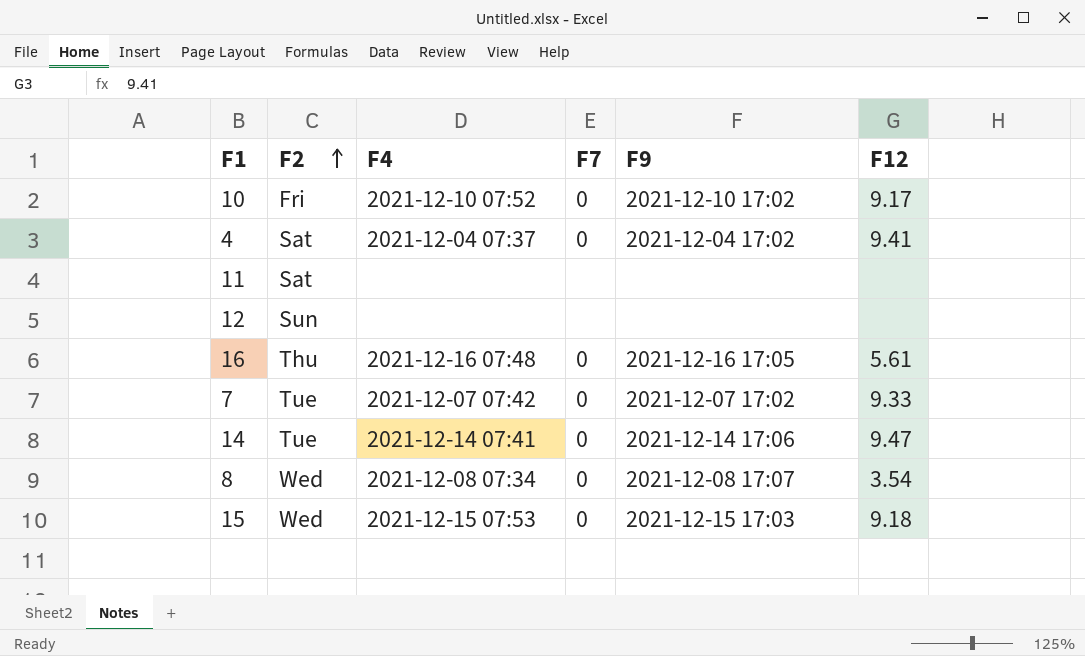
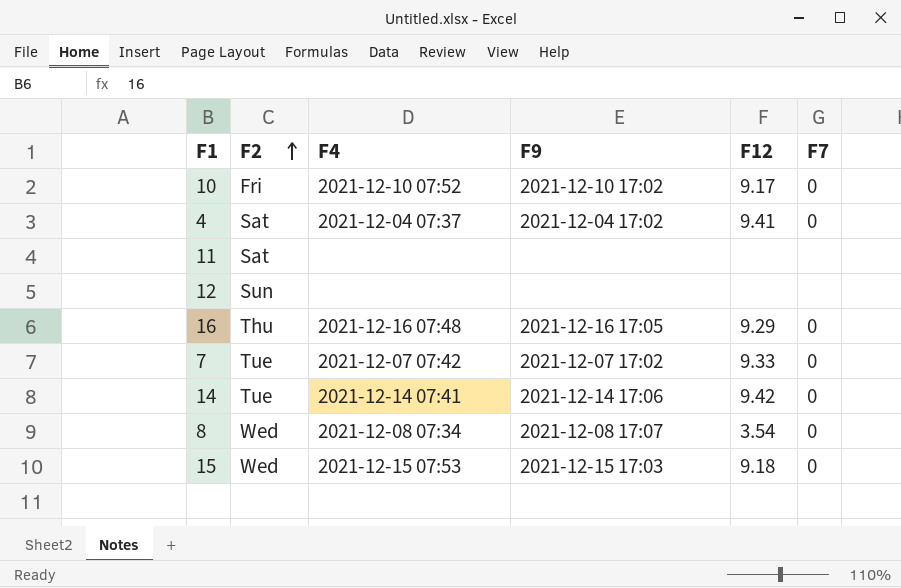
column F7 | position: 4 -> 6
16 | F12: 5.61 -> 9.29
14 | F12: 9.47 -> 9.42

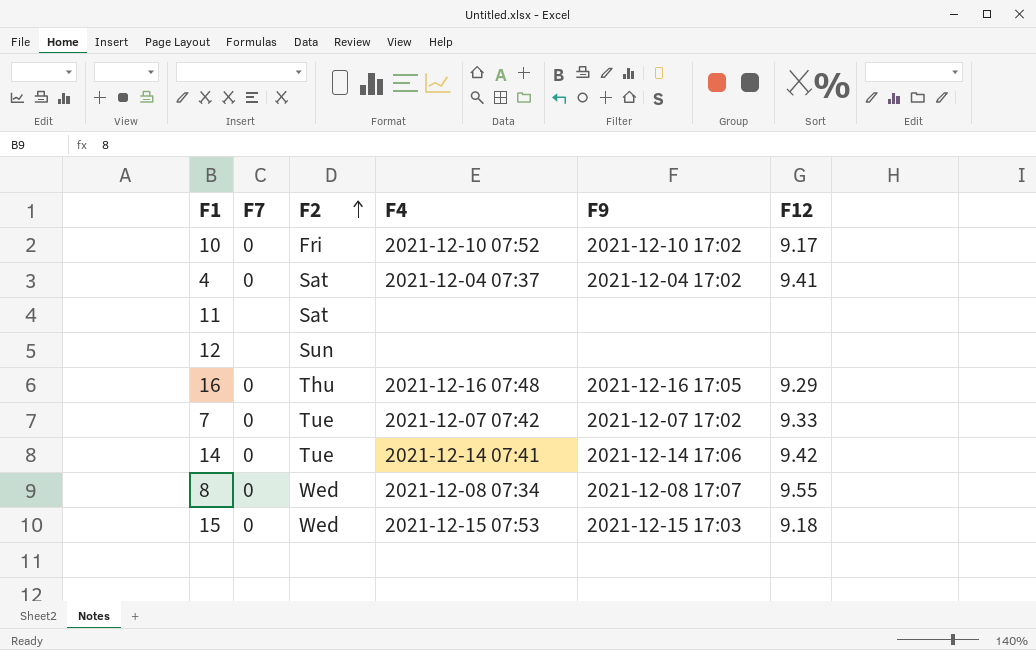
column F7 | position: 6 -> 2
8 | F12: 3.54 -> 9.55

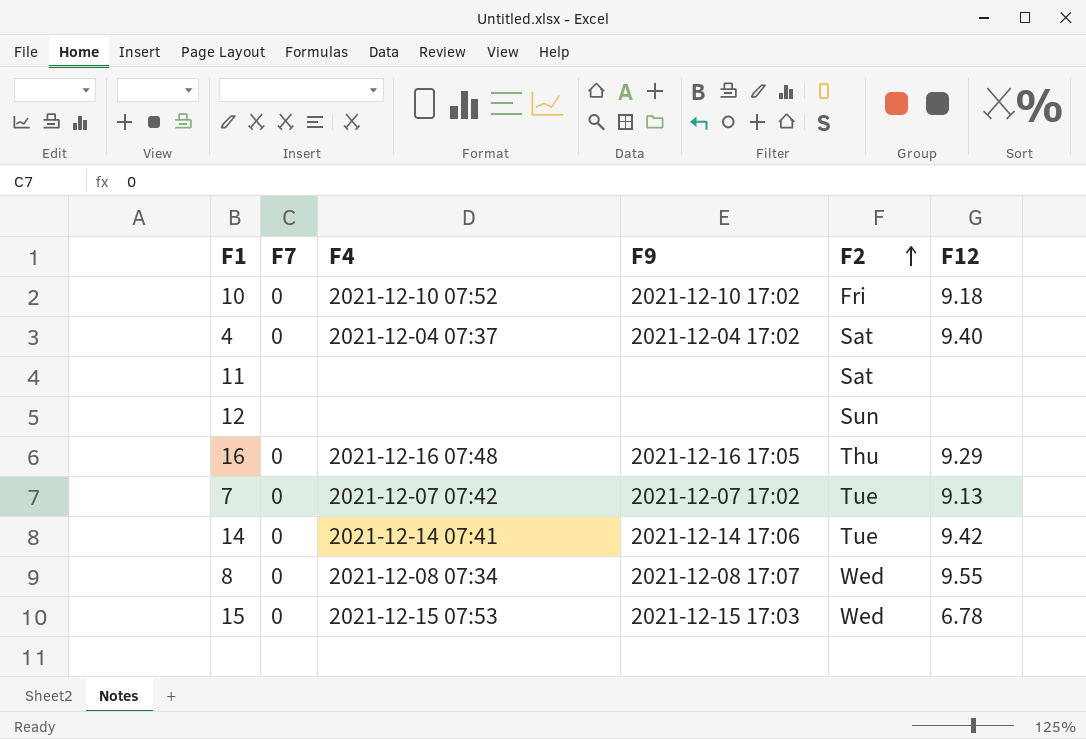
column F2 | position: 3 -> 5
10 | F12: 9.17 -> 9.18
4 | F12: 9.41 -> 9.40
7 | F12: 9.33 -> 9.13
15 | F12: 9.18 -> 6.78

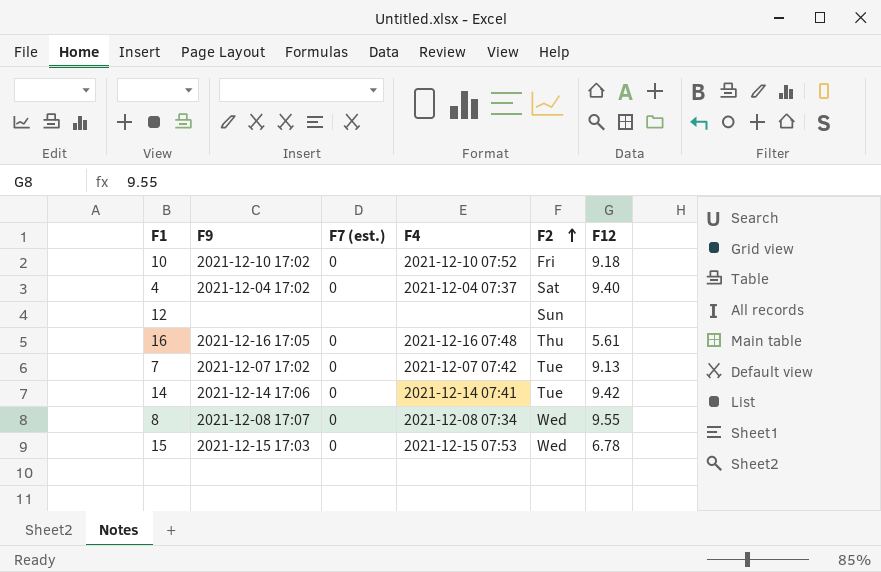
column F9 | position: 4 -> 2
column name: F7 -> F7 (est.)
row 11: none | none | none | Sat | none -> none
16 | F12: 9.29 -> 5.61

